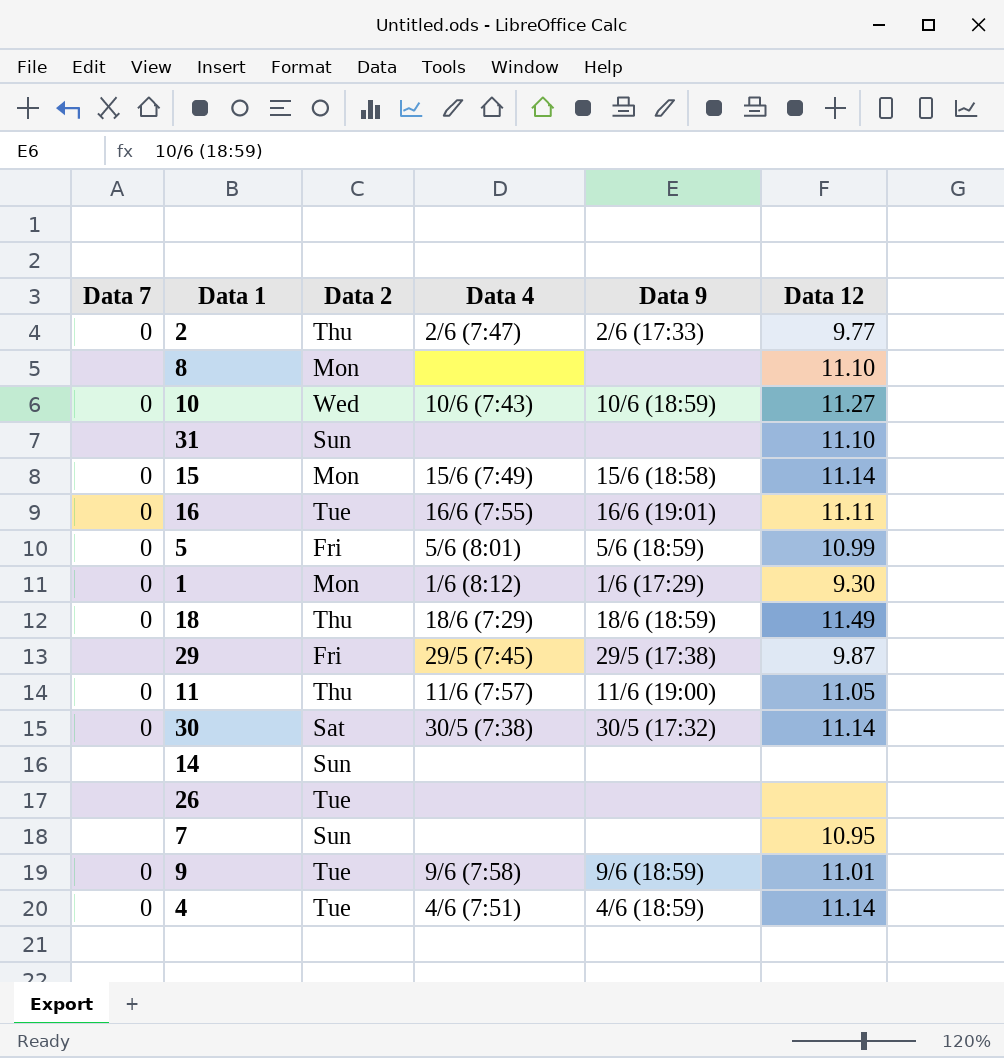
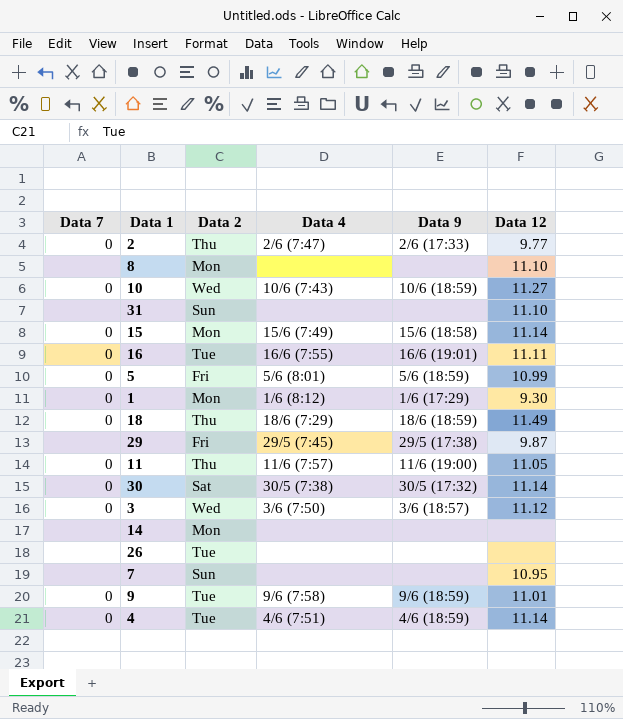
row 3: none -> 0 | Wed | 3/6 (7:50) | 3/6 (18:57) | 11.12
14 | Data 2: Sun -> Mon

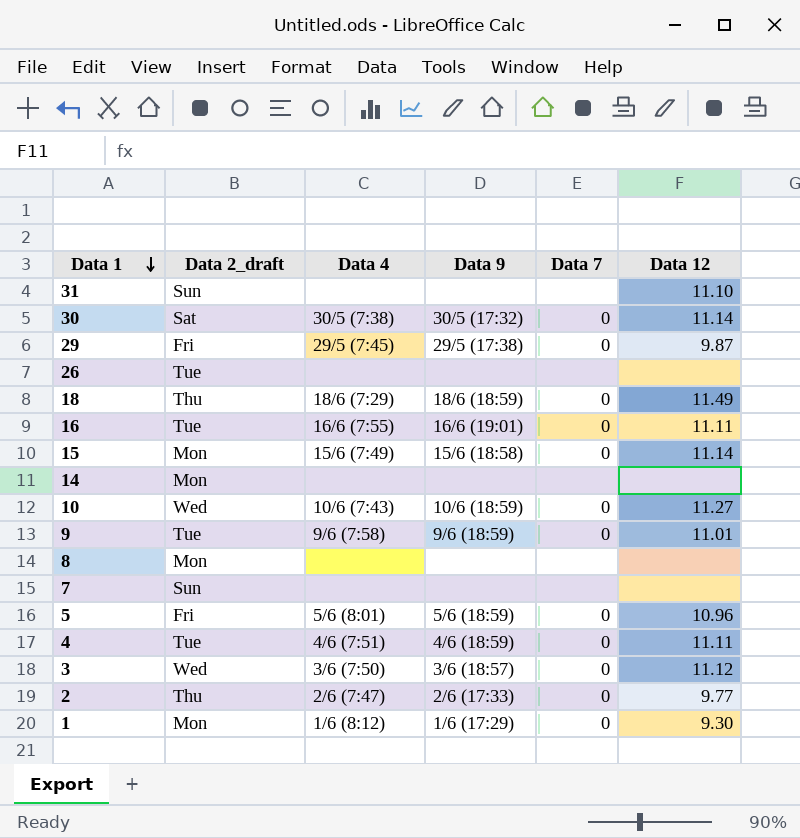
row order: none -> Data 1 descending
column name: Data 2 -> Data 2_draft
column Data 7 | position: 1 -> 5
row 11: 0 | Thu | 11/6 (7:57) | 11/6 (19:00) | 11.05 -> none
29 | Data 7: none -> 0
8 | Data 12: 11.10 -> none
7 | Data 12: 10.95 -> none
5 | Data 12: 10.99 -> 10.96
4 | Data 12: 11.14 -> 11.11

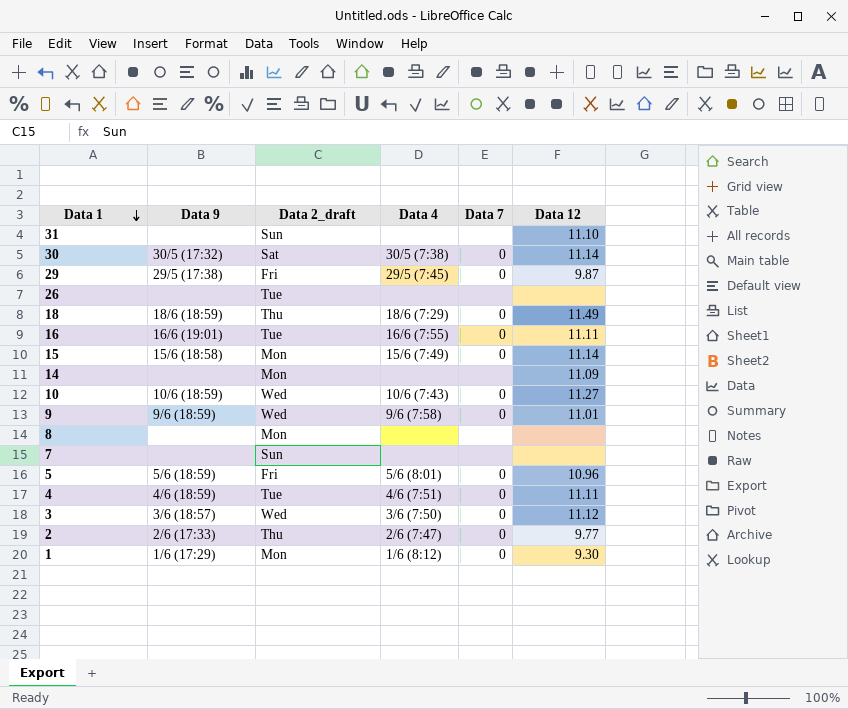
column Data 9 | position: 4 -> 2
14 | Data 12: none -> 11.09
9 | Data 2_draft: Tue -> Wed

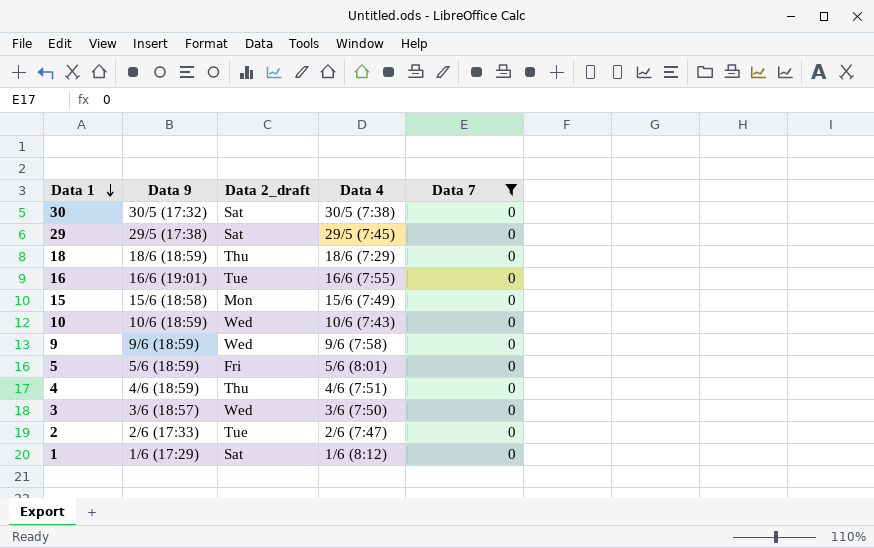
filter: none -> Data 7 = 0
column Data 12 | position: 6 -> none
29 | Data 2_draft: Fri -> Sat
4 | Data 2_draft: Tue -> Thu
2 | Data 2_draft: Thu -> Tue
1 | Data 2_draft: Mon -> Sat

